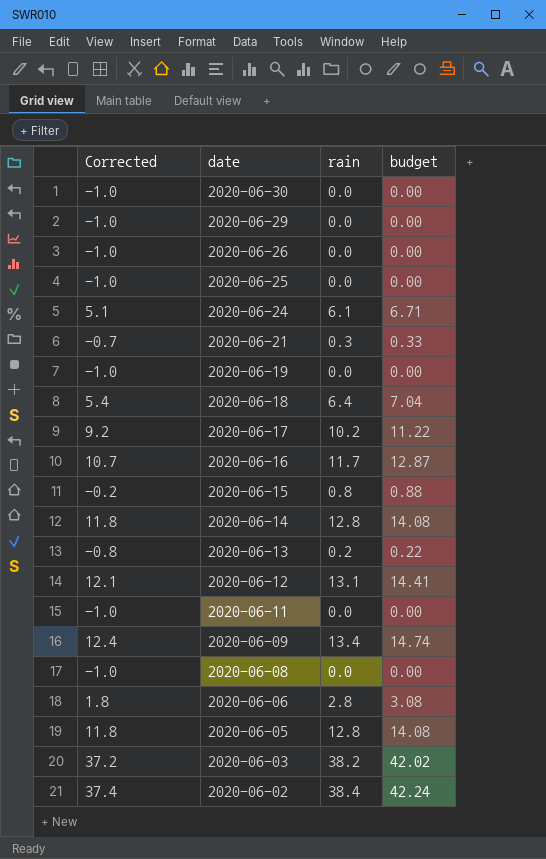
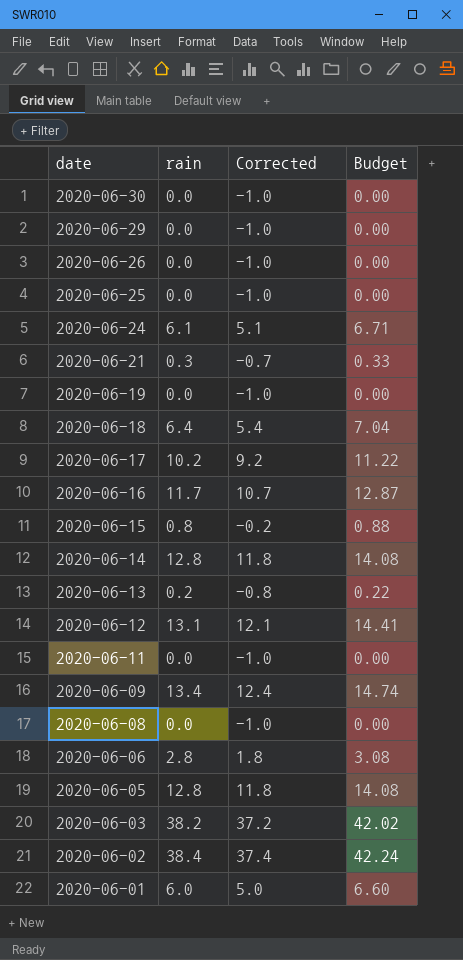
column Corrected | position: 1 -> 3
column name: budget -> Budget
row 2020-06-01: none -> 6.0 | 5.0 | 6.60

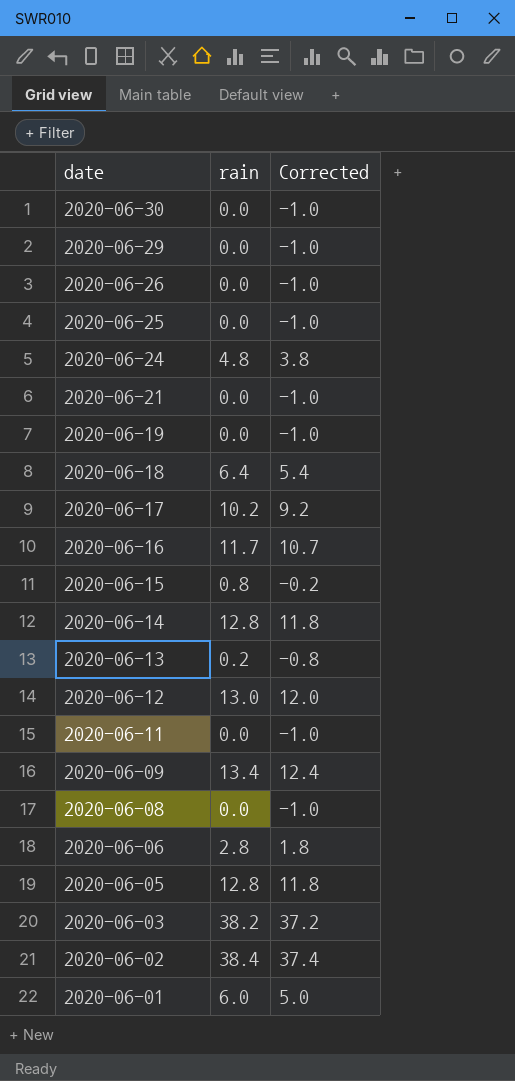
column Budget | formula: [rain] * 1.1 -> none
2020-06-24 | rain: 6.1 -> 4.8
2020-06-24 | Corrected: 5.1 -> 3.8
2020-06-21 | rain: 0.3 -> 0.0
2020-06-21 | Corrected: -0.7 -> -1.0
2020-06-12 | rain: 13.1 -> 13.0
2020-06-12 | Corrected: 12.1 -> 12.0

